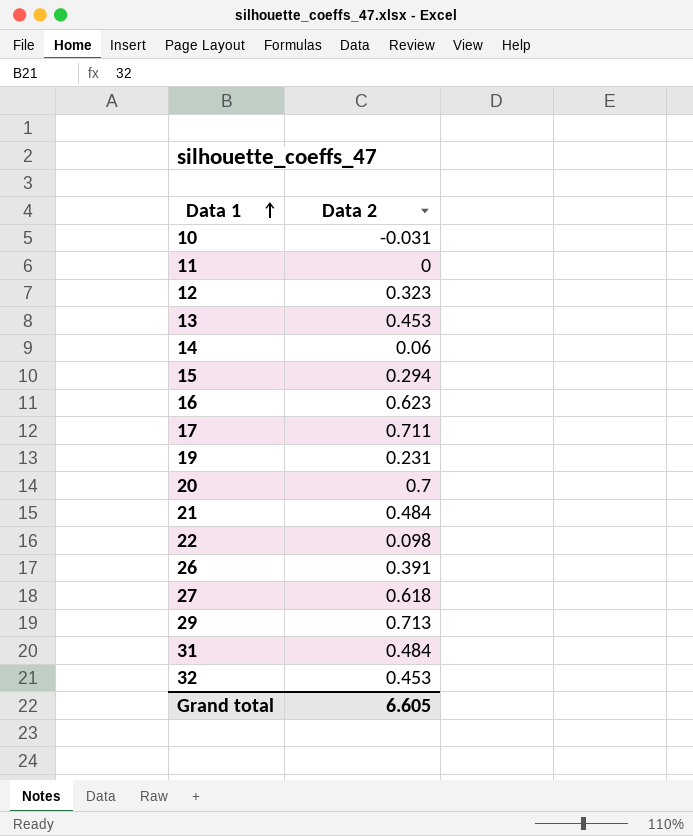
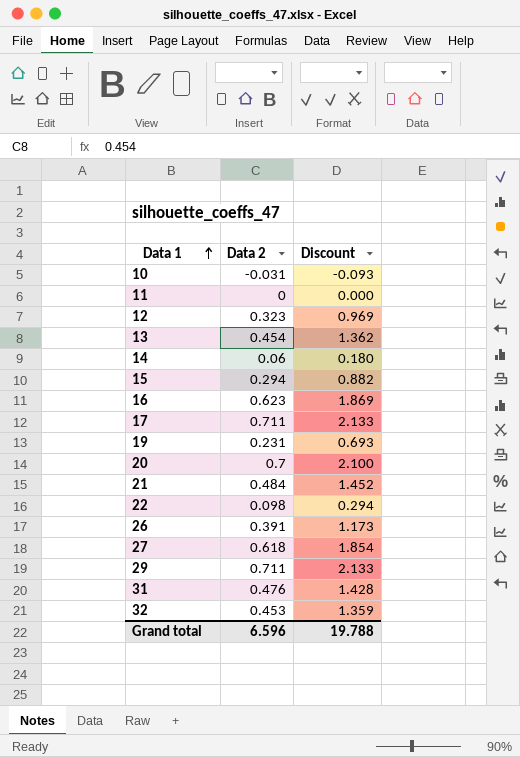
column Discount | formula: none -> [Data 2] * 3
13 | Data 2: 0.453 -> 0.454
29 | Data 2: 0.713 -> 0.711
31 | Data 2: 0.484 -> 0.476
Grand total | Data 2: 6.605 -> 6.596

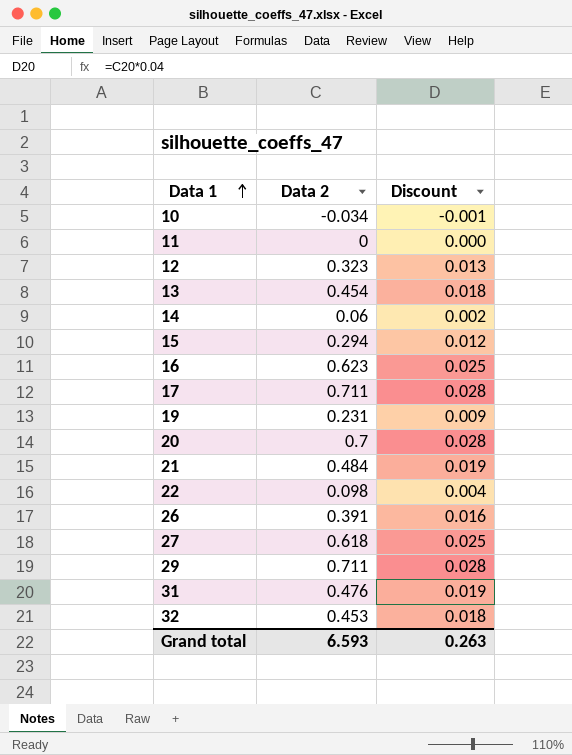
column Discount | formula: [Data 2] * 3 -> [Data 2] * 0.04
10 | Data 2: -0.031 -> -0.034
Grand total | Data 2: 6.596 -> 6.593
Grand total | Discount: 19.788 -> 0.263

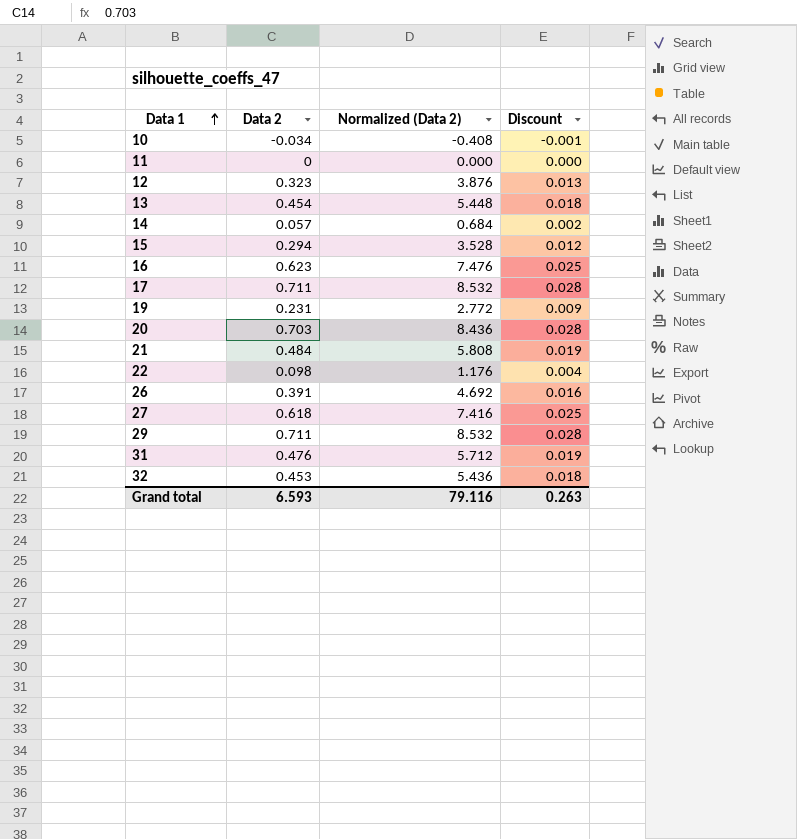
column Normalized (Data 2) | formula: none -> [Data 2] * 12
14 | Data 2: 0.06 -> 0.057
20 | Data 2: 0.7 -> 0.703

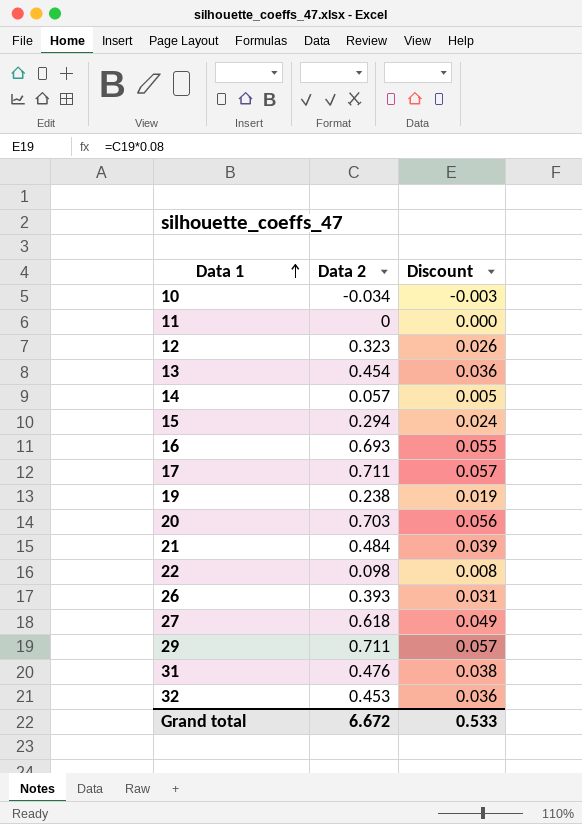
column Normalized (Data 2) | formula: [Data 2] * 12 -> none
column Discount | formula: [Data 2] * 0.04 -> [Data 2] * 0.08
16 | Data 2: 0.623 -> 0.693
19 | Data 2: 0.231 -> 0.238
26 | Data 2: 0.391 -> 0.393
Grand total | Data 2: 6.593 -> 6.672
Grand total | Discount: 0.263 -> 0.533

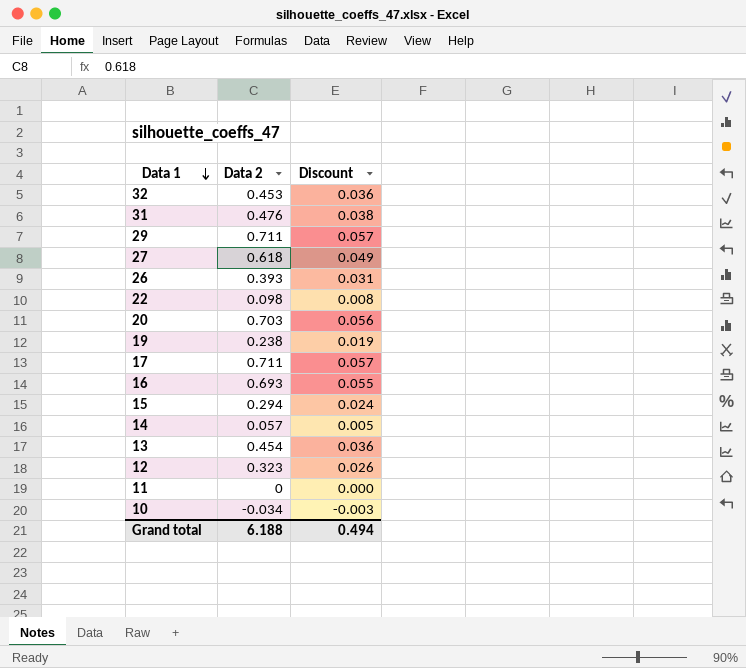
row order: Data 1 ascending -> Data 1 descending
row 21: 0.484 | 0.039 -> none
Grand total | Data 2: 6.672 -> 6.188
Grand total | Discount: 0.533 -> 0.494

